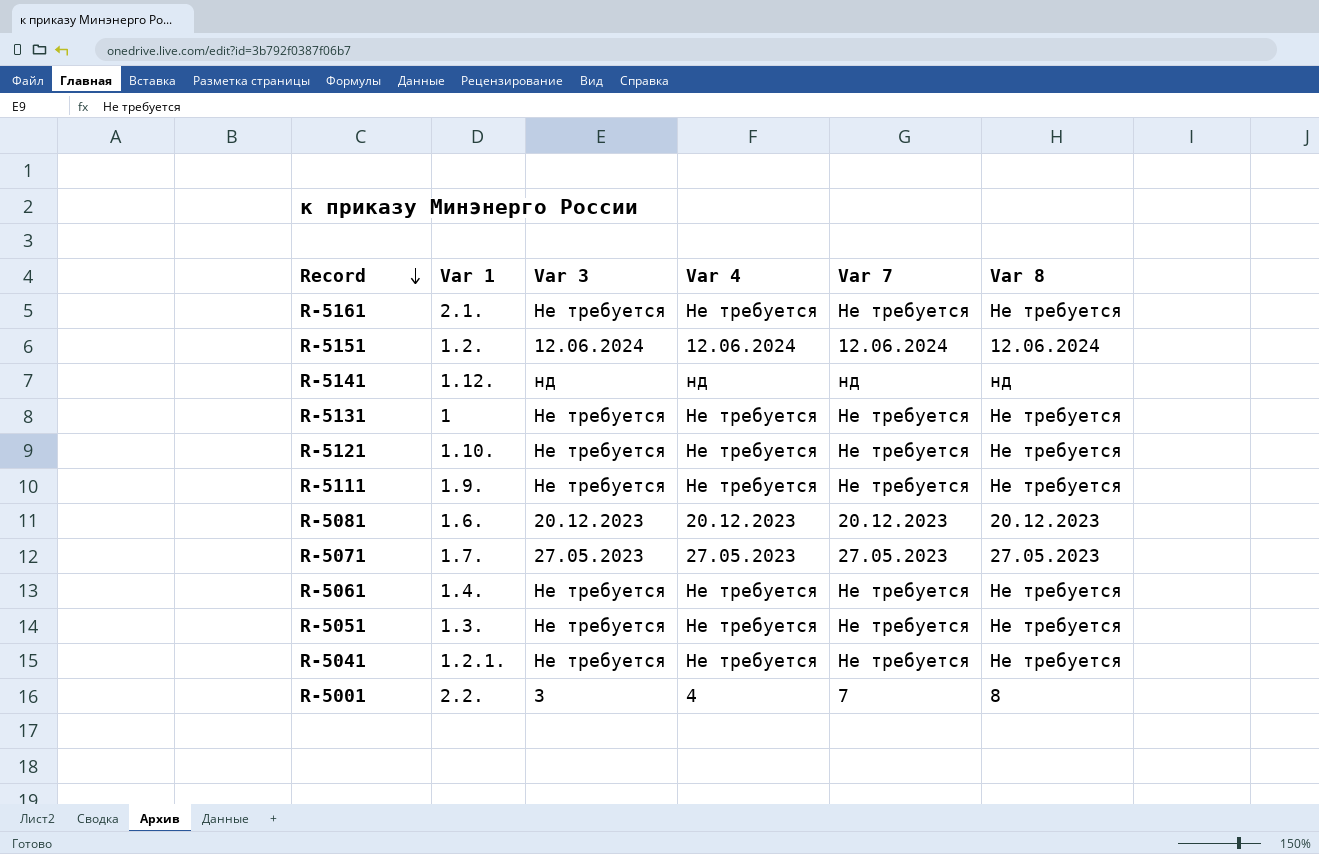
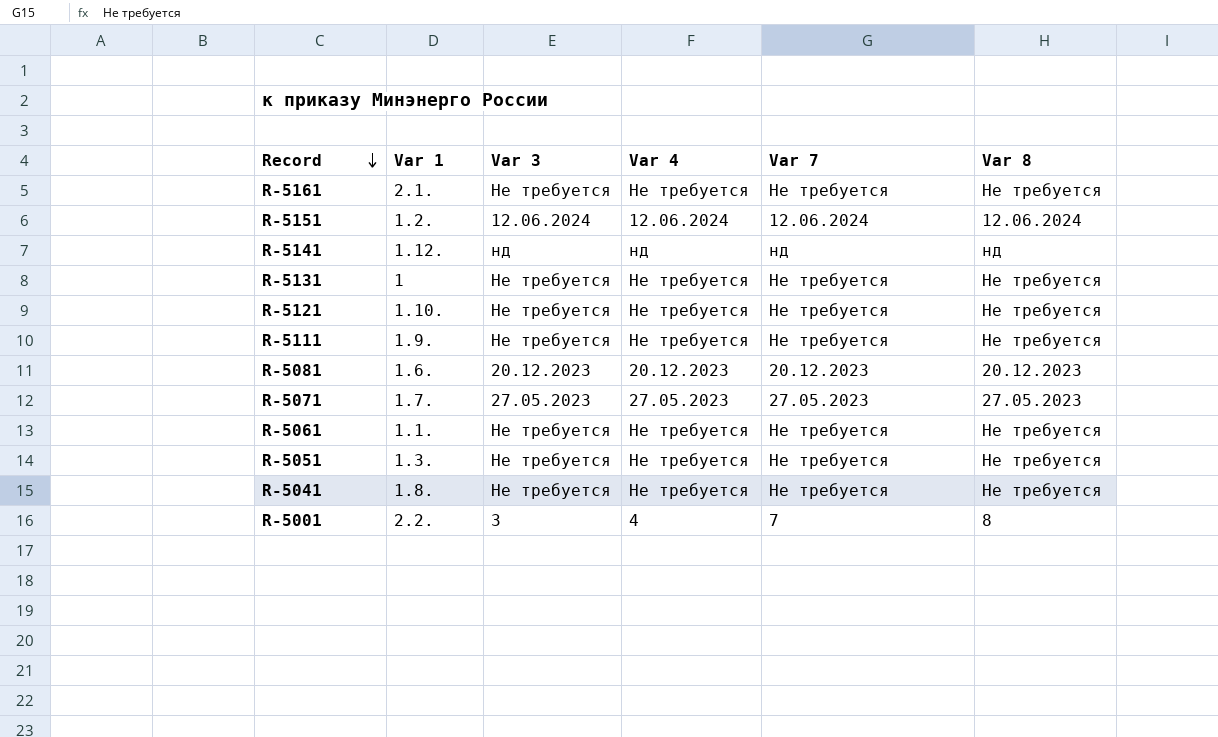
R-5061 | Var 1: 1.4. -> 1.1.
R-5041 | Var 1: 1.2.1. -> 1.8.

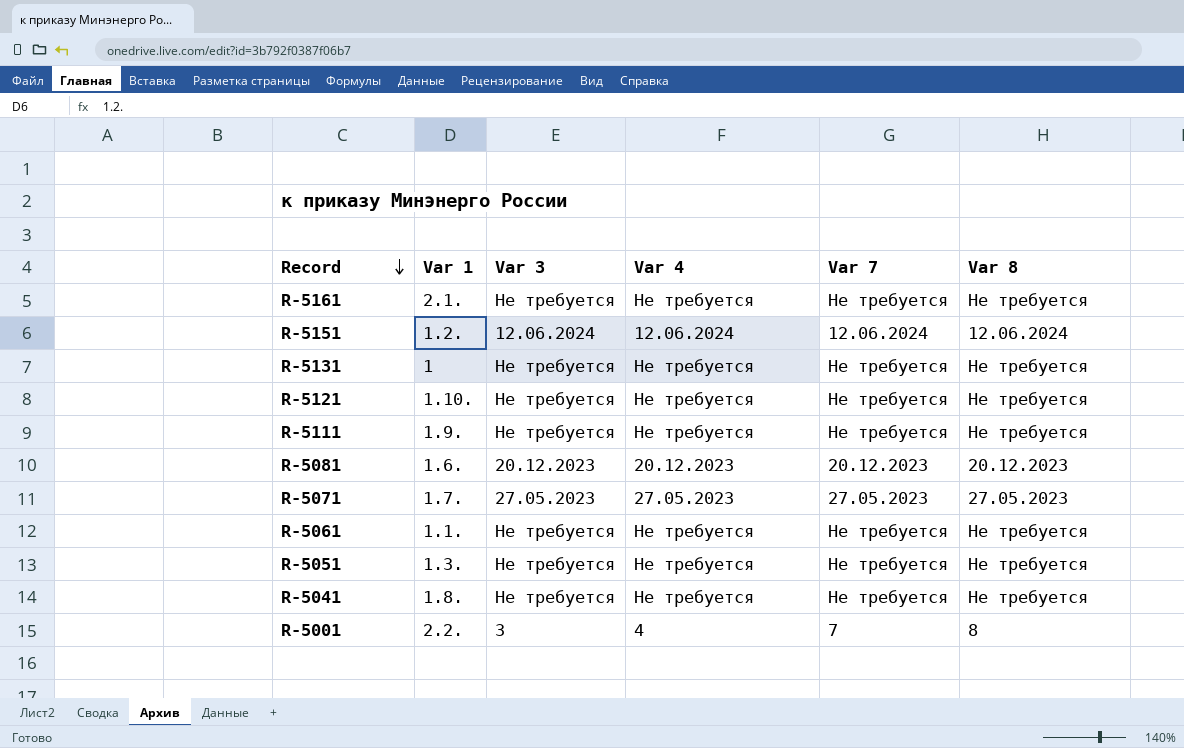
row R-5141: 1.12. | нд | нд | нд | нд -> none

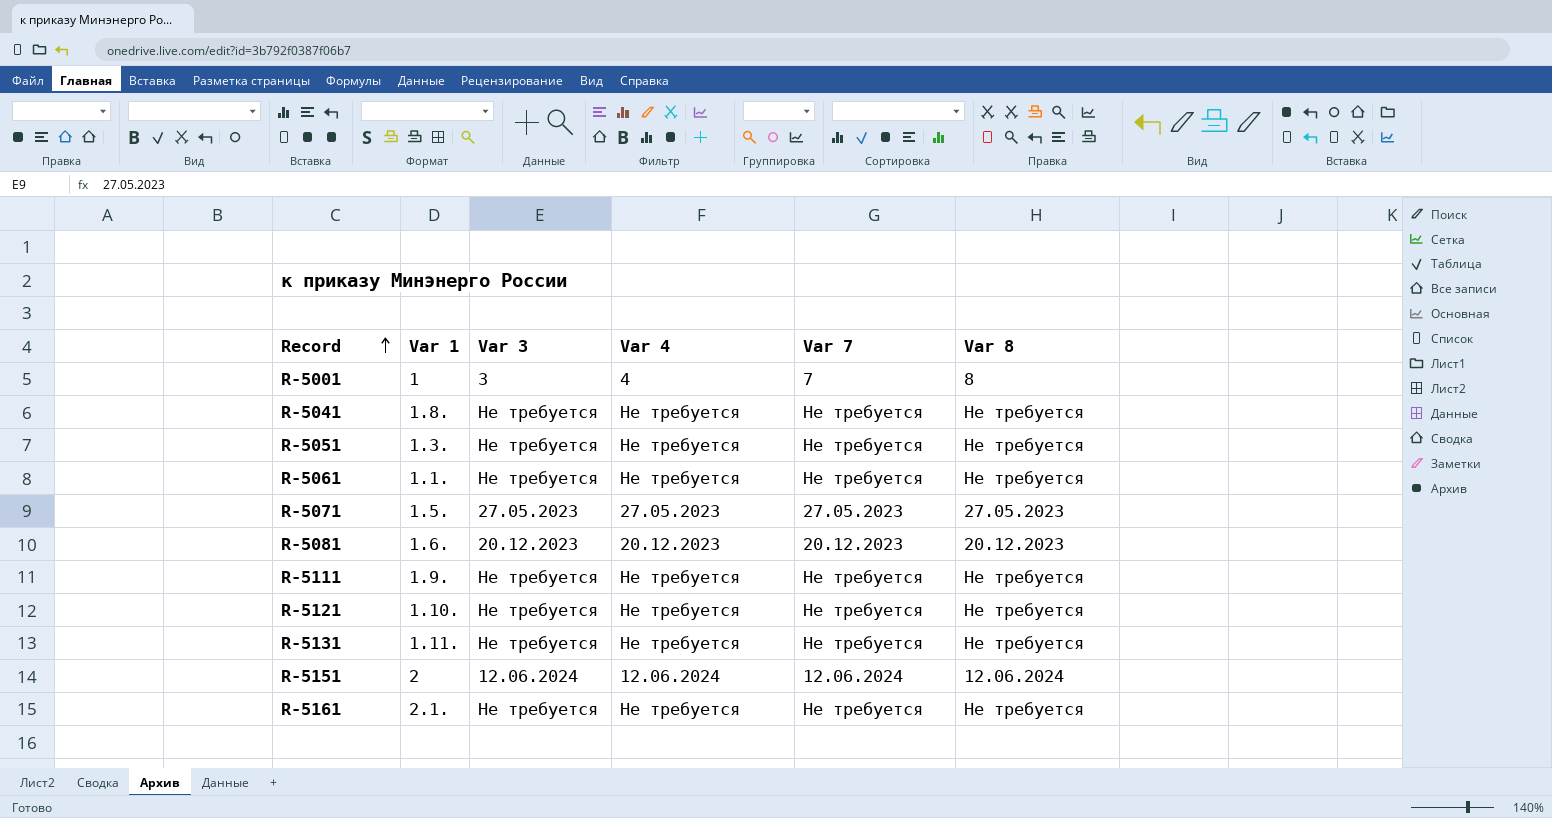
row order: Record descending -> Record ascending
R-5001 | Var 1: 2.2. -> 1
R-5071 | Var 1: 1.7. -> 1.5.
R-5131 | Var 1: 1 -> 1.11.
R-5151 | Var 1: 1.2. -> 2

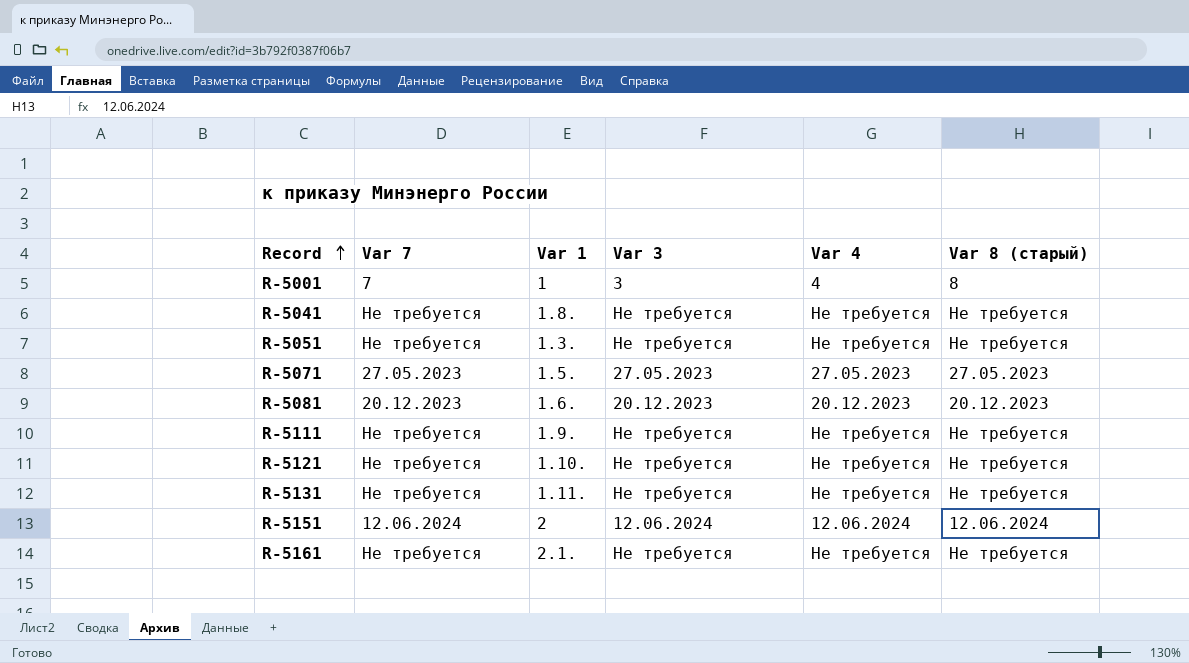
column Var 7 | position: 5 -> 2
column name: Var 8 -> Var 8 (старый)
row R-5061: 1.1. | Не требуется | Не требуется | Не требуется | Не требуется -> none

